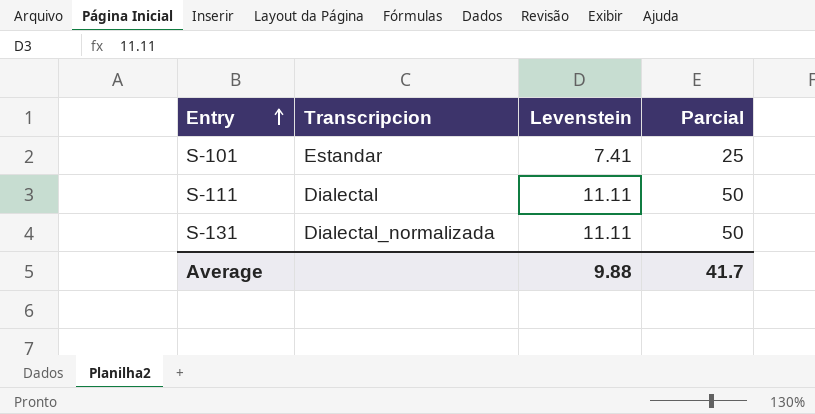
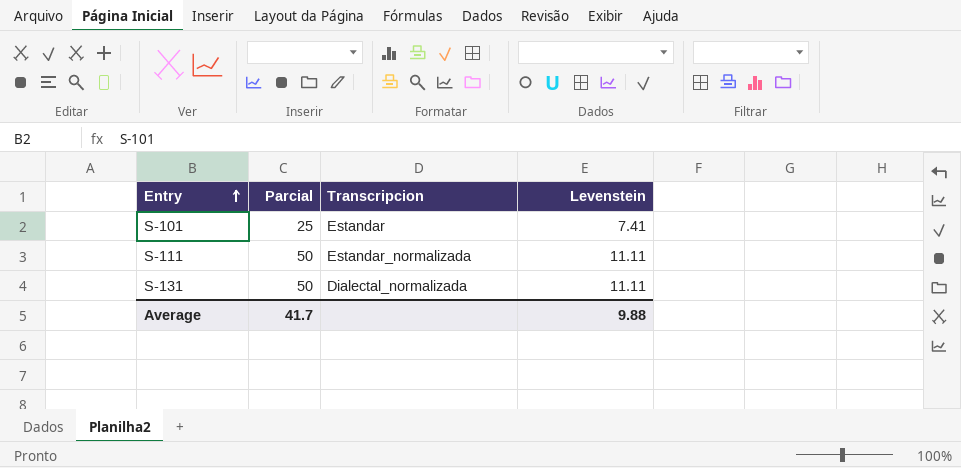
column Parcial | position: 4 -> 2
S-111 | Transcripcion: Dialectal -> Estandar_normalizada

